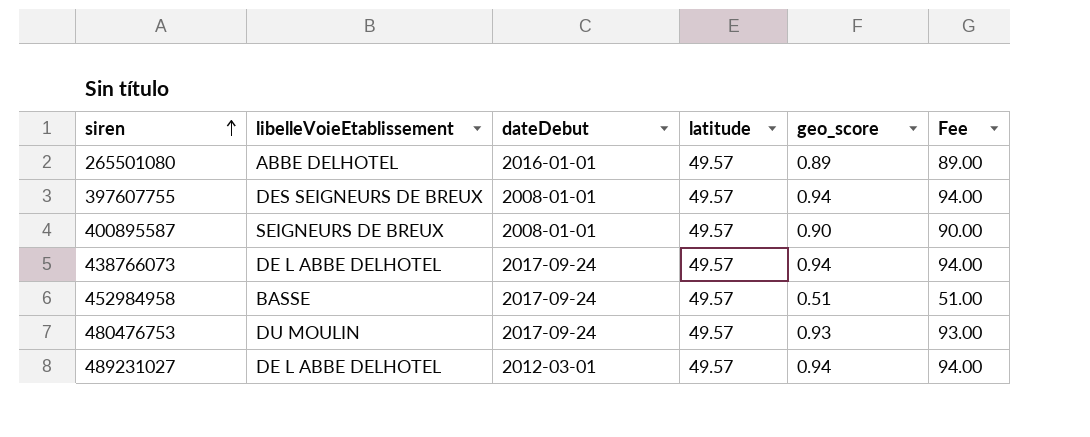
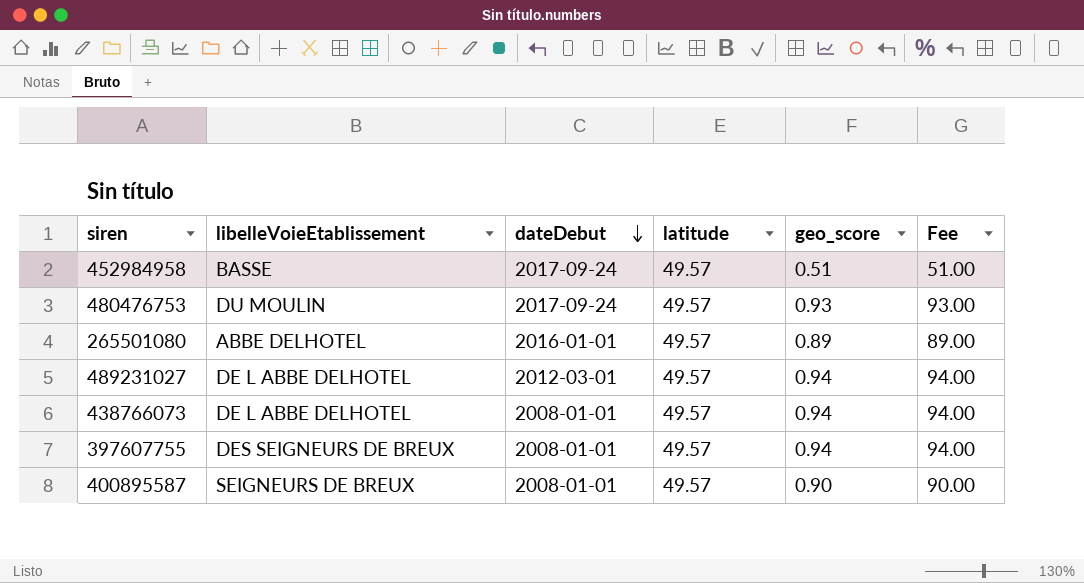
row order: siren ascending -> dateDebut descending
438766073 | dateDebut: 2017-09-24 -> 2008-01-01

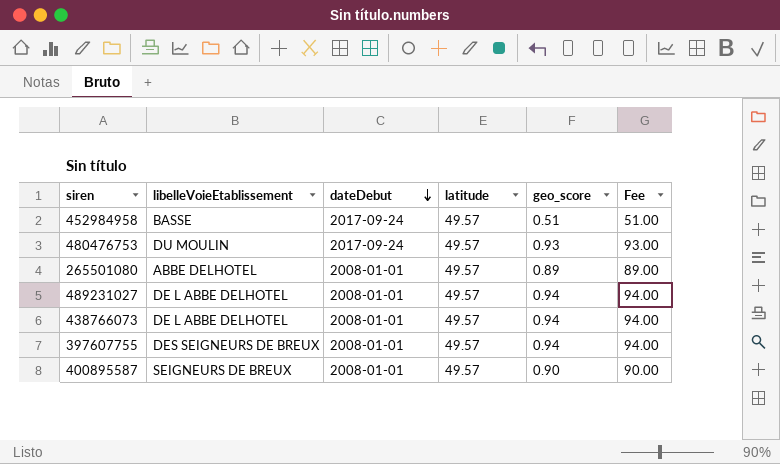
265501080 | dateDebut: 2016-01-01 -> 2008-01-01
489231027 | dateDebut: 2012-03-01 -> 2008-01-01

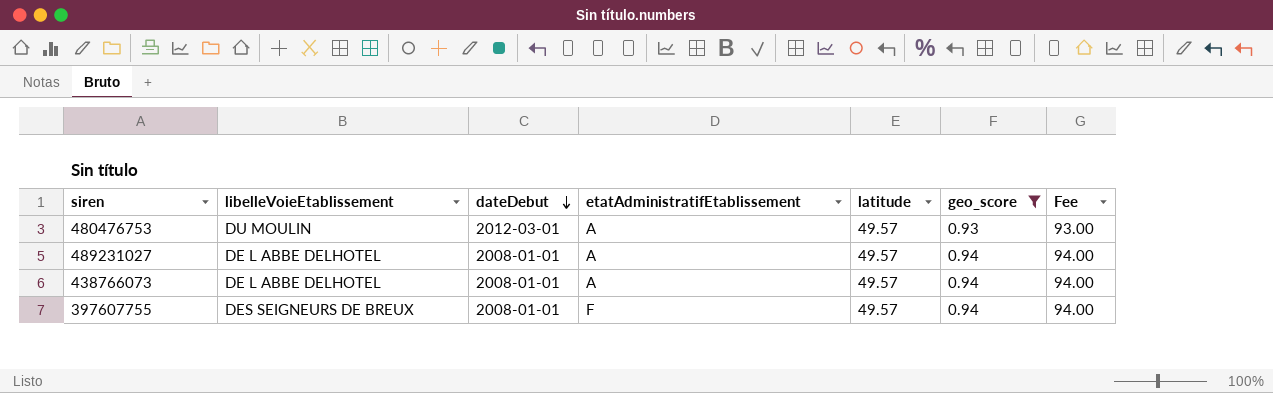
filter: none -> geo_score >= 0.93
column etatAdministratifEtablissement | position: none -> 4
480476753 | dateDebut: 2017-09-24 -> 2012-03-01

